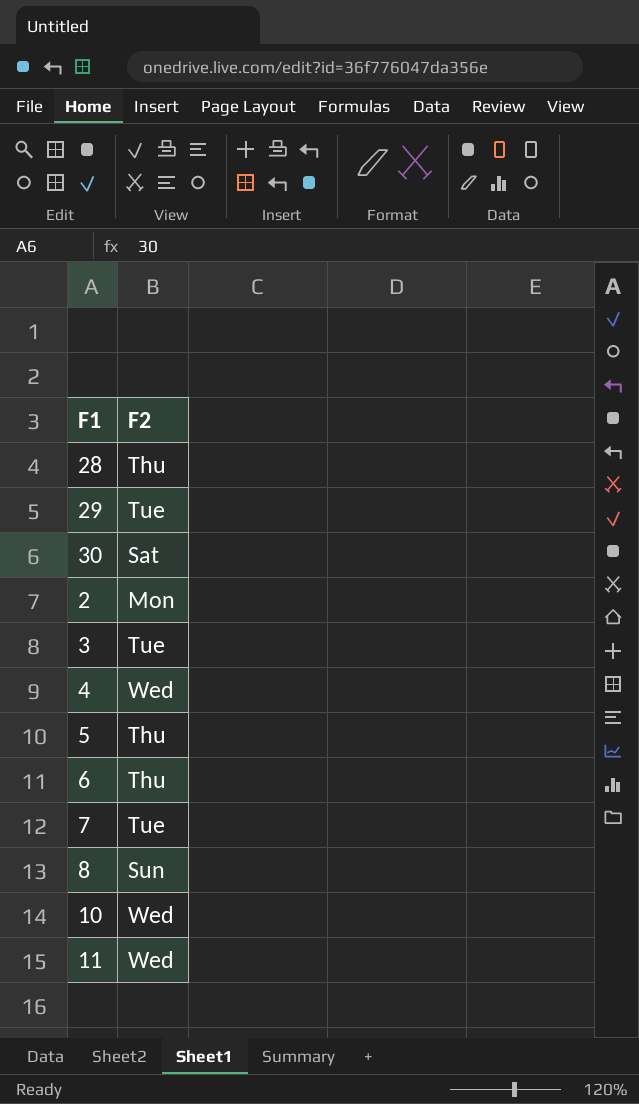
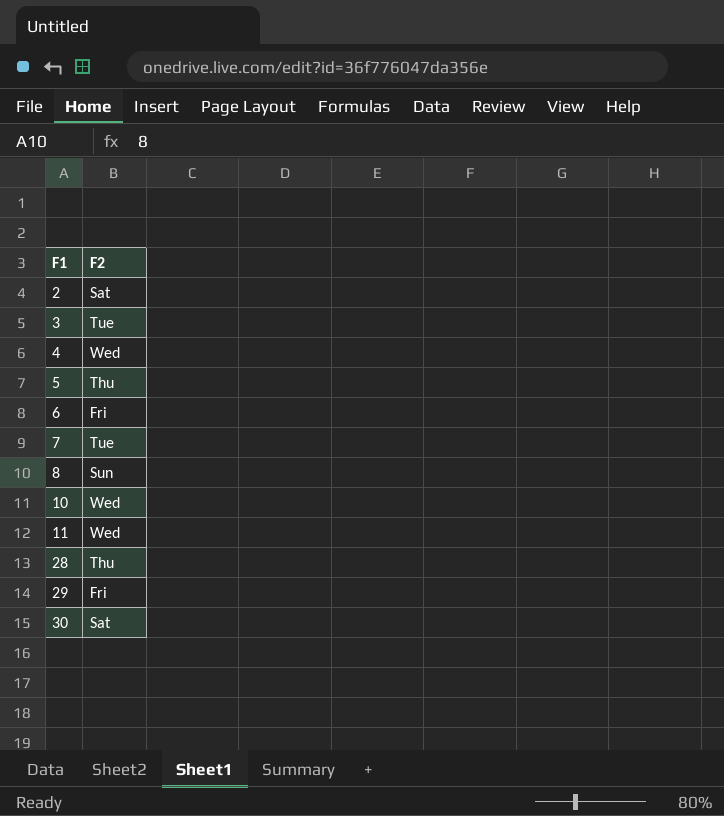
row order: none -> F1 ascending
2 | F2: Mon -> Sat
6 | F2: Thu -> Fri
29 | F2: Tue -> Fri

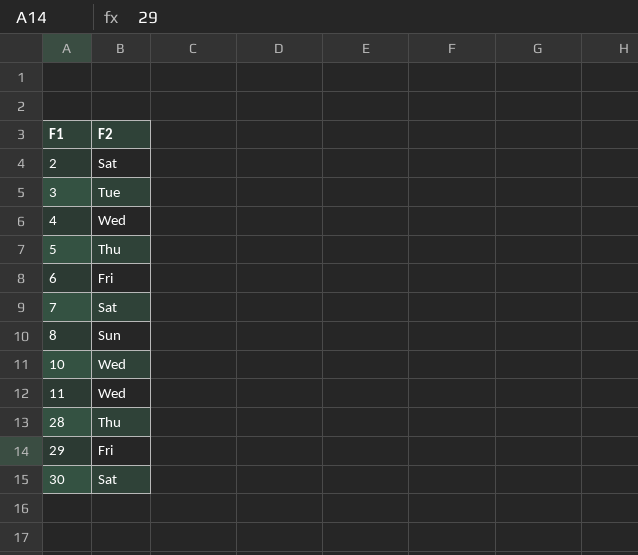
7 | F2: Tue -> Sat

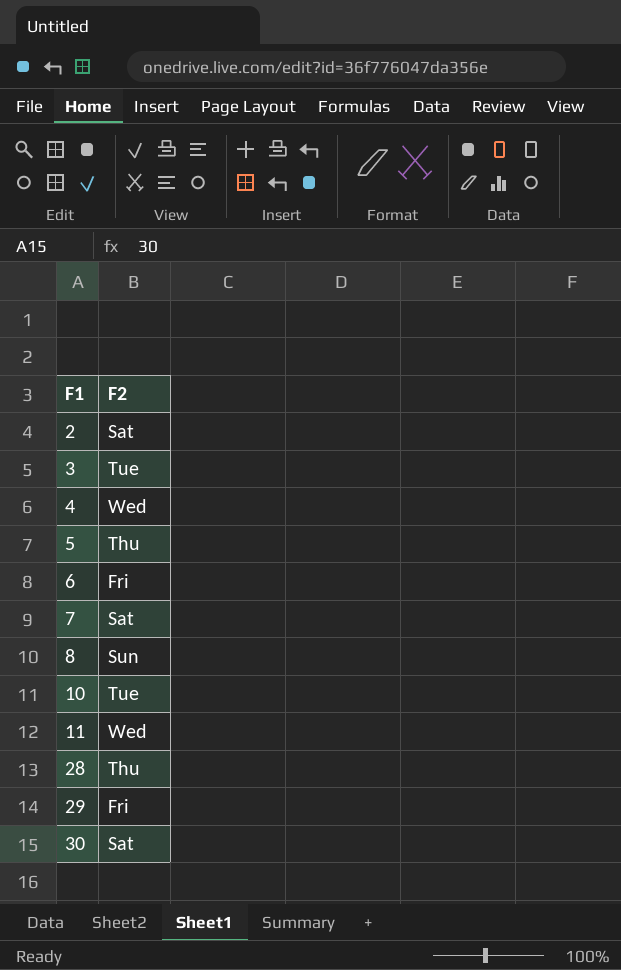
10 | F2: Wed -> Tue

